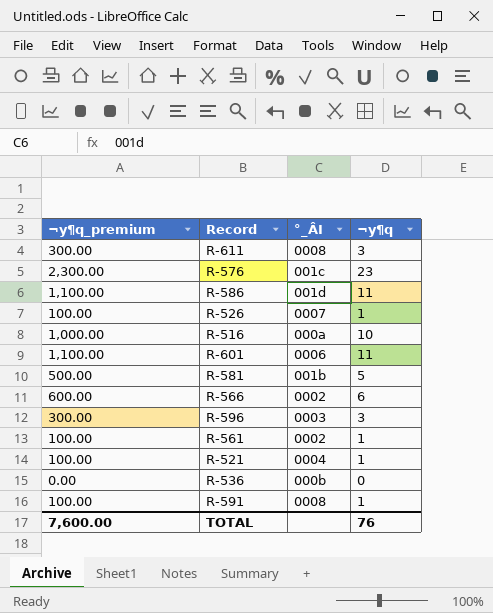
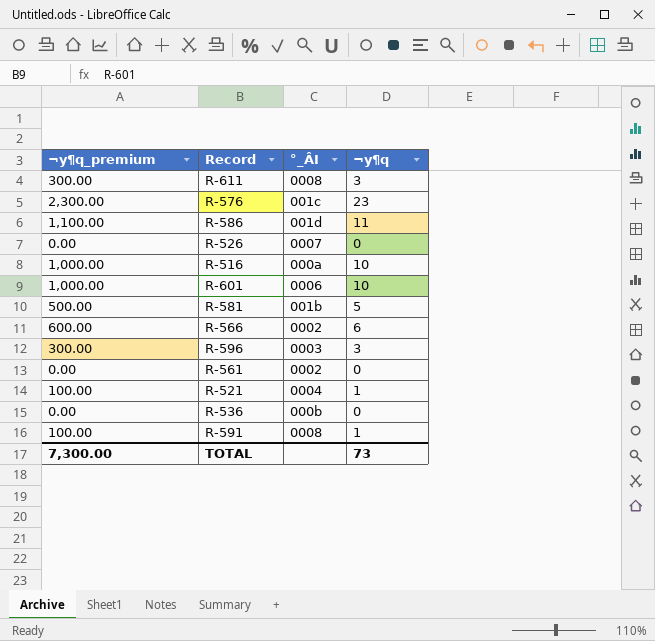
R-526 | ¬y¶q_premium: 100.00 -> 0.00
R-526 | ¬y¶q: 1 -> 0
R-601 | ¬y¶q_premium: 1,100.00 -> 1,000.00
R-601 | ¬y¶q: 11 -> 10
R-561 | ¬y¶q_premium: 100.00 -> 0.00
R-561 | ¬y¶q: 1 -> 0
TOTAL | ¬y¶q_premium: 7,600.00 -> 7,300.00
TOTAL | ¬y¶q: 76 -> 73

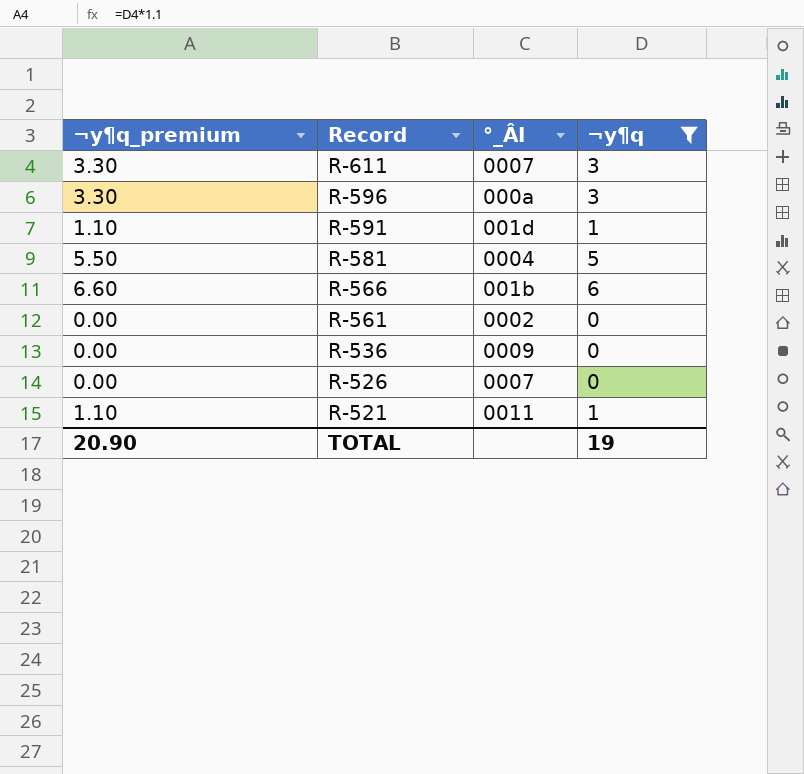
filter: none -> ¬y¶q <= 6
row order: none -> Record descending
column ¬y¶q_premium | formula: [¬y¶q] * 100 -> [¬y¶q] * 1.1
R-611 | °_ÂI: 0008 -> 0007
R-596 | °_ÂI: 0003 -> 000a
R-591 | °_ÂI: 0008 -> 001d
R-581 | °_ÂI: 001b -> 0004
R-566 | °_ÂI: 0002 -> 001b
R-536 | °_ÂI: 000b -> 0009
R-521 | °_ÂI: 0004 -> 0011
TOTAL | ¬y¶q_premium: 7,300.00 -> 20.90
TOTAL | ¬y¶q: 73 -> 19

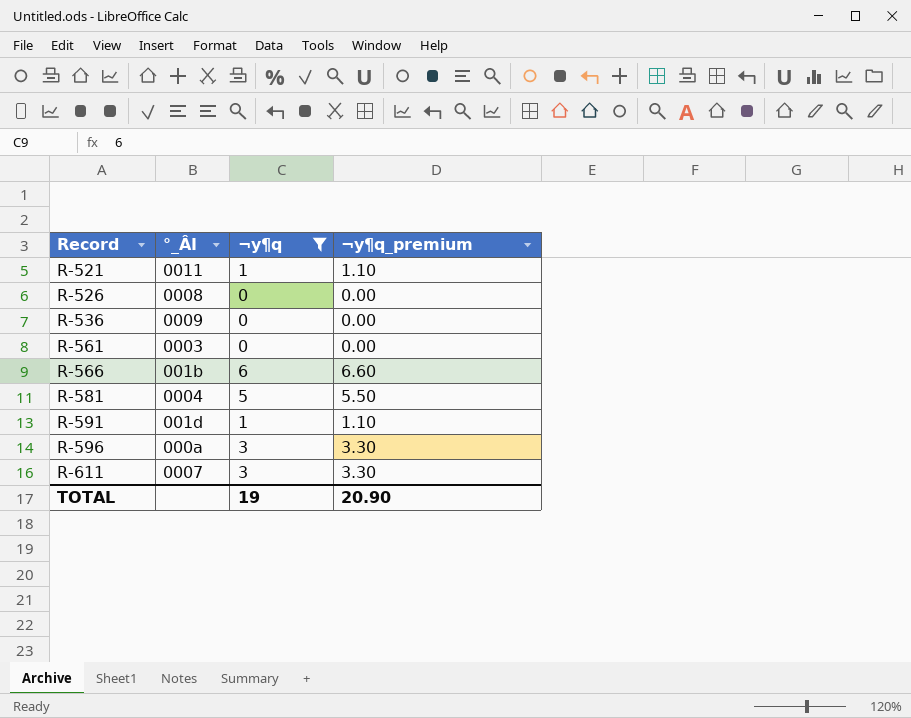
row order: Record descending -> Record ascending
column ¬y¶q_premium | position: 1 -> 4
R-526 | °_ÂI: 0007 -> 0008
R-561 | °_ÂI: 0002 -> 0003

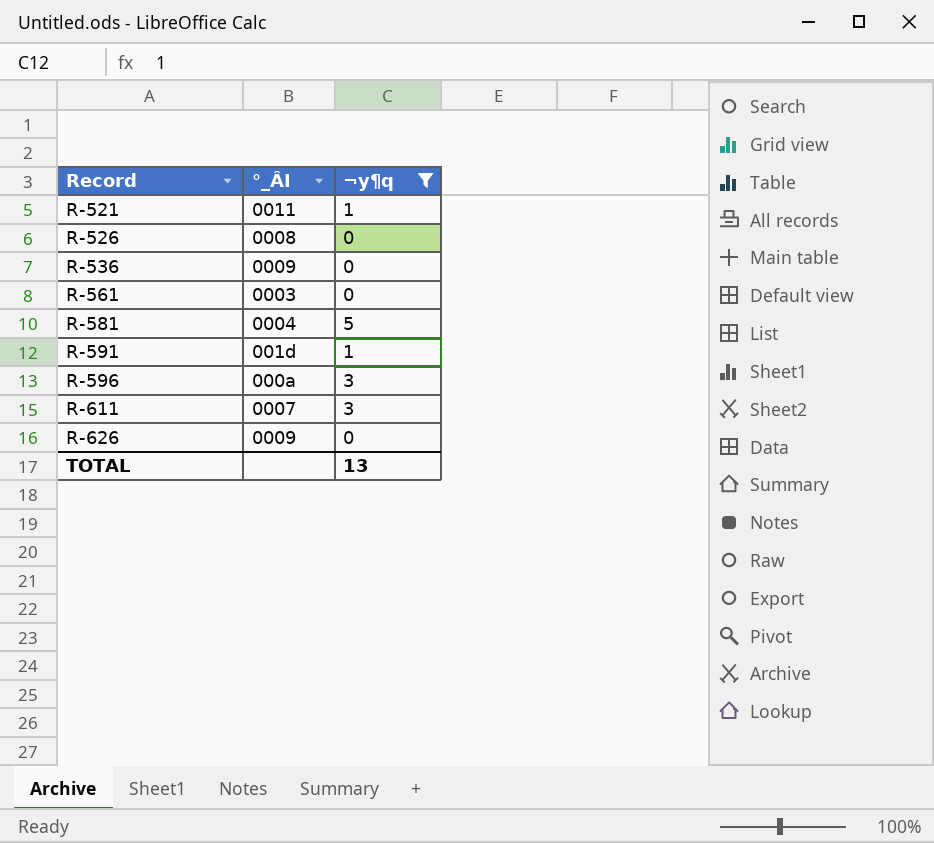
column ¬y¶q_premium | formula: [¬y¶q] * 1.1 -> none
row R-566: 001b | 6 | 6.60 -> none
row R-626: none -> 0009 | 0
TOTAL | ¬y¶q: 19 -> 13

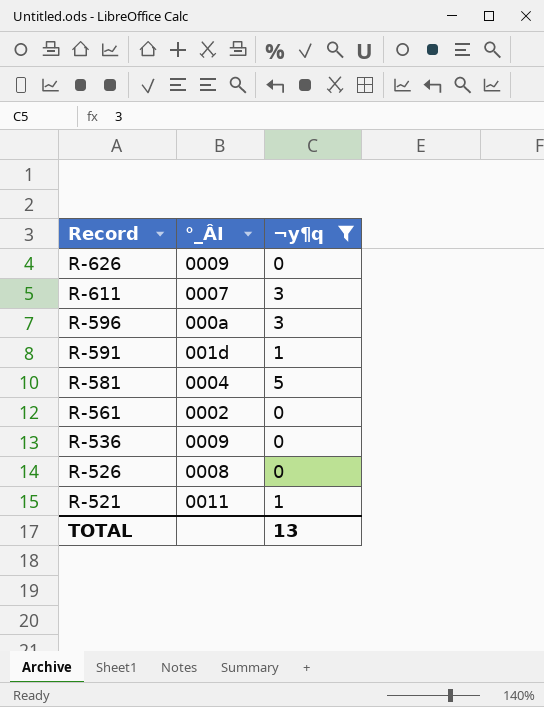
row order: Record ascending -> Record descending
R-561 | °_ÂI: 0003 -> 0002

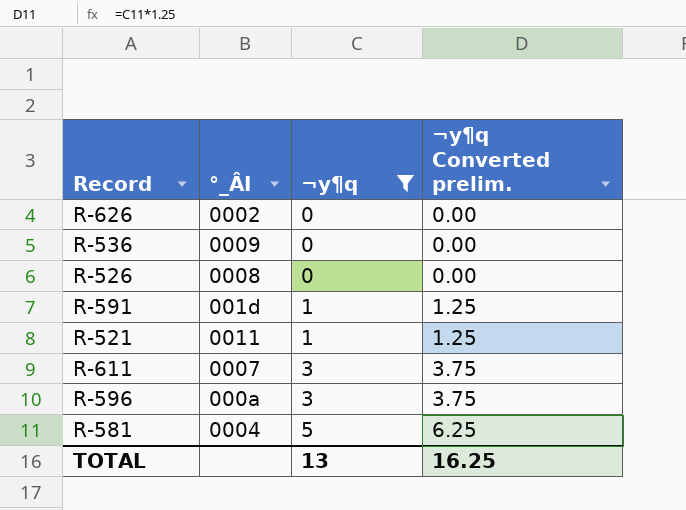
row order: Record descending -> ¬y¶q ascending
column ¬y¶q Converted prelim. | formula: none -> [¬y¶q] * 1.25
row R-561: 0002 | 0 -> none
R-626 | °_ÂI: 0009 -> 0002

